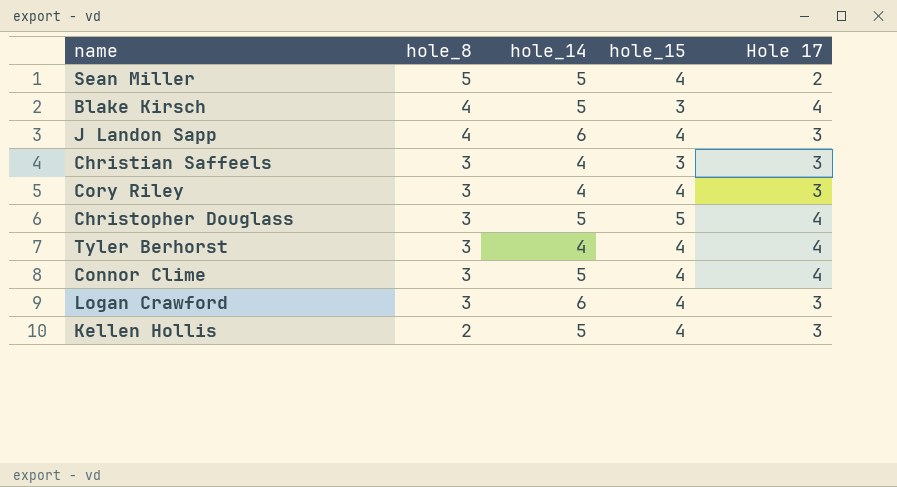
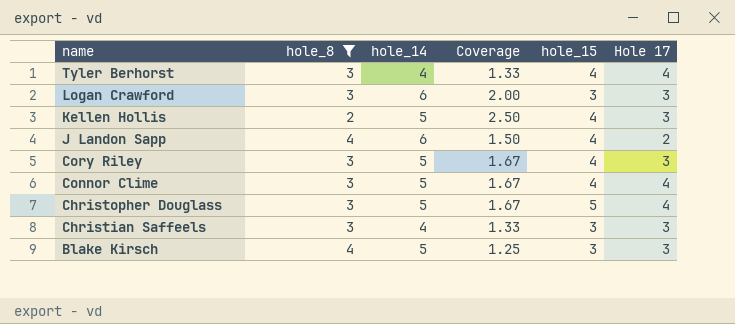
filter: none -> hole_8 != 5
row order: hole_8 descending -> name descending
column Coverage | formula: none -> [hole_14] / [hole_8]
Logan Crawford | hole_15: 4 -> 3
J Landon Sapp | Hole 17: 3 -> 2
Cory Riley | hole_14: 4 -> 5
Blake Kirsch | Hole 17: 4 -> 3

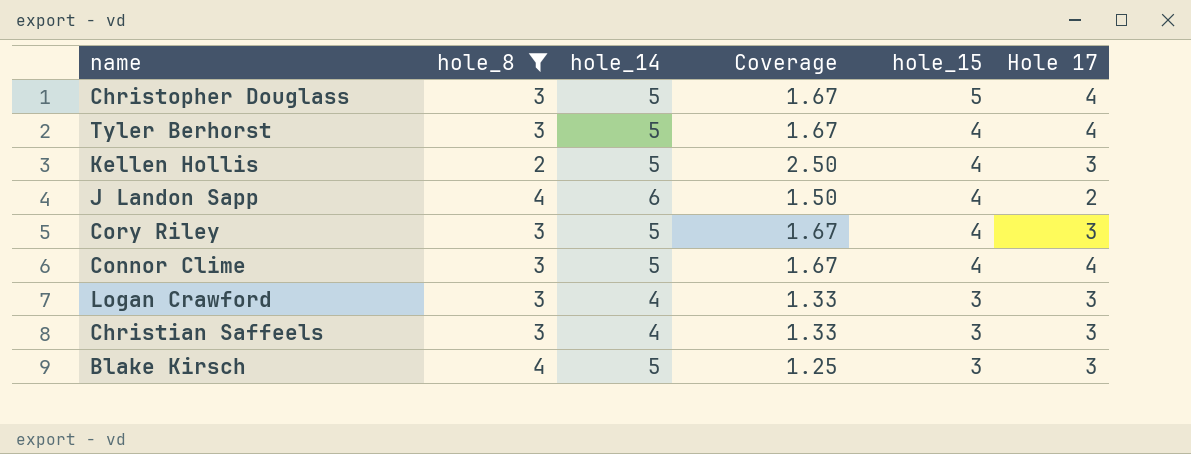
row order: name descending -> hole_15 descending
Tyler Berhorst | hole_14: 4 -> 5
Tyler Berhorst | Coverage: 1.33 -> 1.67
Logan Crawford | hole_14: 6 -> 4
Logan Crawford | Coverage: 2.00 -> 1.33

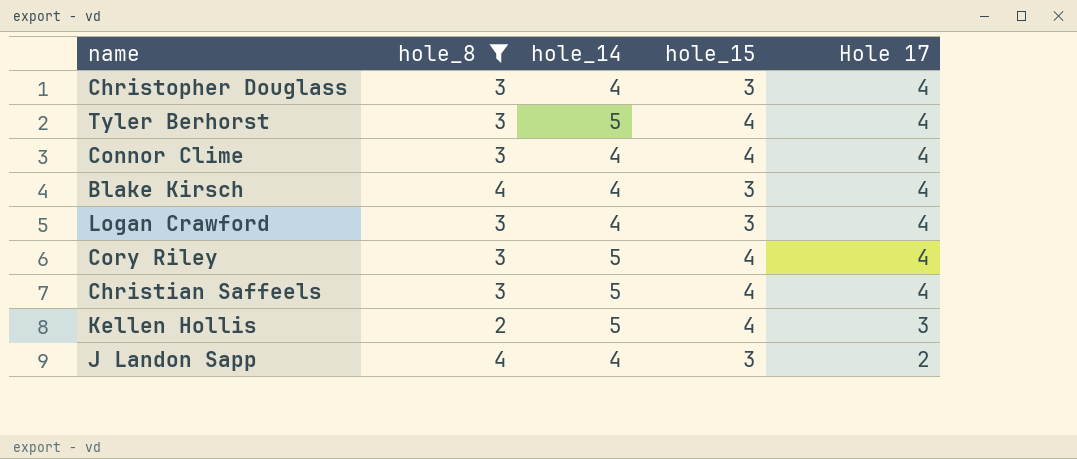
row order: hole_15 descending -> Hole 17 descending
column Coverage | formula: [hole_14] / [hole_8] -> none
Christopher Douglass | hole_14: 5 -> 4
Christopher Douglass | hole_15: 5 -> 3
Connor Clime | hole_14: 5 -> 4
Blake Kirsch | hole_14: 5 -> 4
Blake Kirsch | Hole 17: 3 -> 4
Logan Crawford | Hole 17: 3 -> 4
Cory Riley | Hole 17: 3 -> 4
Christian Saffeels | hole_14: 4 -> 5
Christian Saffeels | hole_15: 3 -> 4
Christian Saffeels | Hole 17: 3 -> 4
J Landon Sapp | hole_14: 6 -> 4
J Landon Sapp | hole_15: 4 -> 3

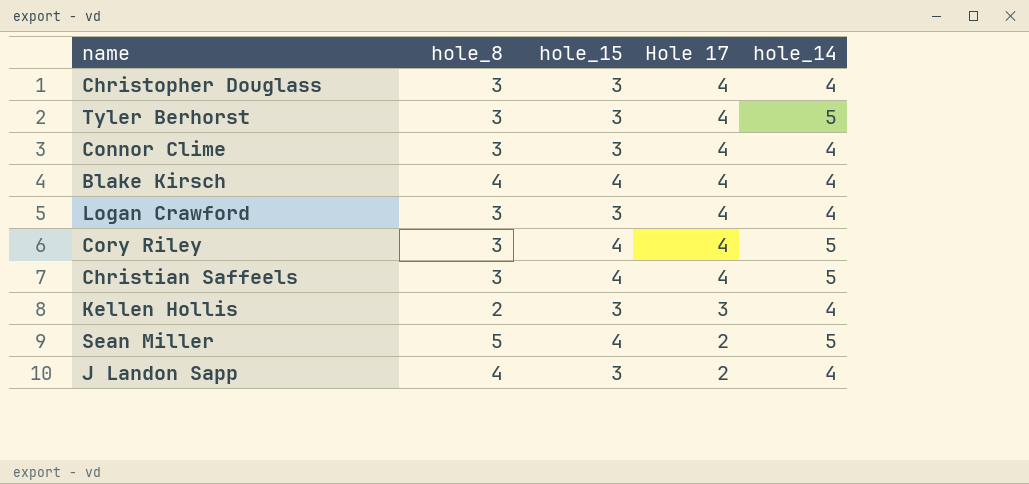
filter: hole_8 != 5 -> none
column hole_14 | position: 3 -> 5
Tyler Berhorst | hole_15: 4 -> 3
Connor Clime | hole_15: 4 -> 3
Blake Kirsch | hole_15: 3 -> 4
Kellen Hollis | hole_15: 4 -> 3
Kellen Hollis | hole_14: 5 -> 4

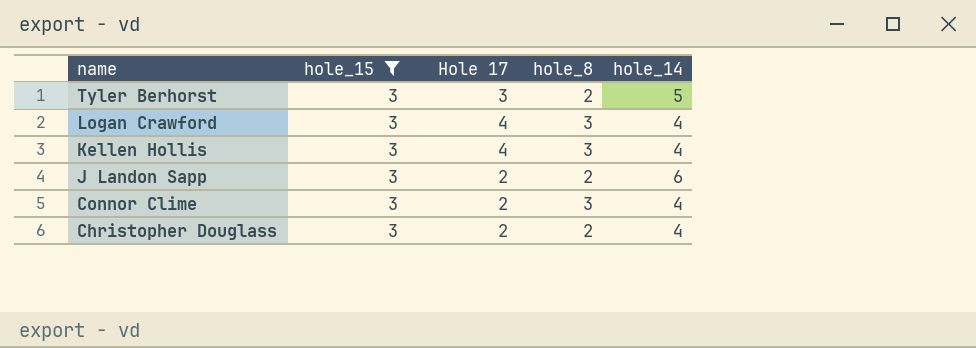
filter: none -> hole_15 = 3
row order: Hole 17 descending -> name descending
column hole_8 | position: 2 -> 4
Tyler Berhorst | Hole 17: 4 -> 3
Tyler Berhorst | hole_8: 3 -> 2
Kellen Hollis | Hole 17: 3 -> 4
Kellen Hollis | hole_8: 2 -> 3
J Landon Sapp | hole_8: 4 -> 2
J Landon Sapp | hole_14: 4 -> 6
Connor Clime | Hole 17: 4 -> 2
Christopher Douglass | Hole 17: 4 -> 2
Christopher Douglass | hole_8: 3 -> 2

